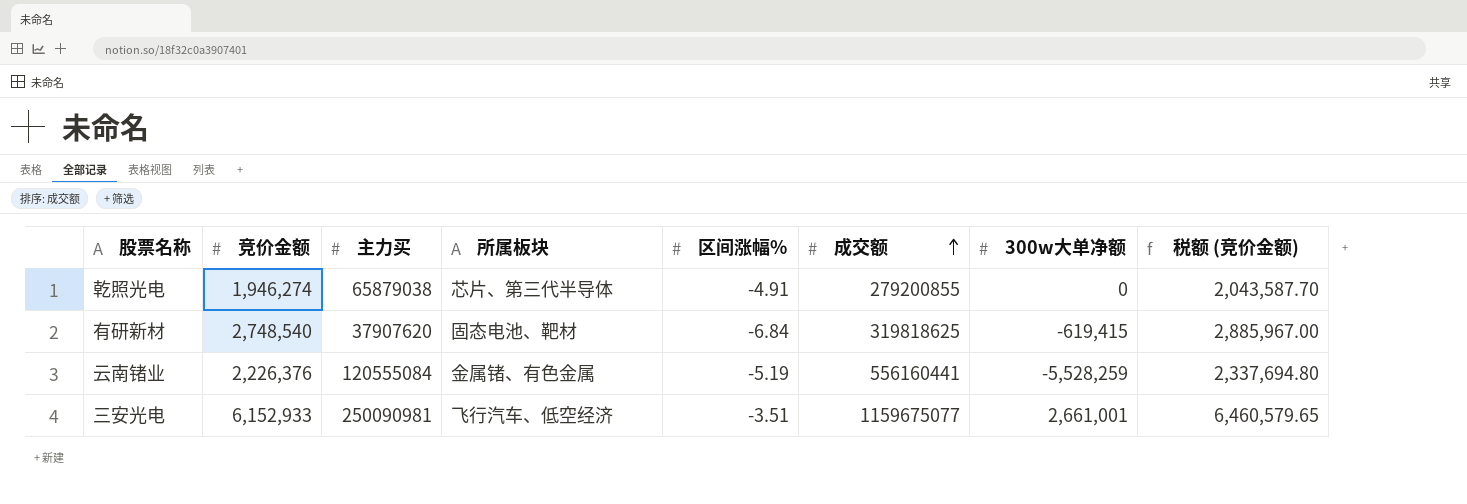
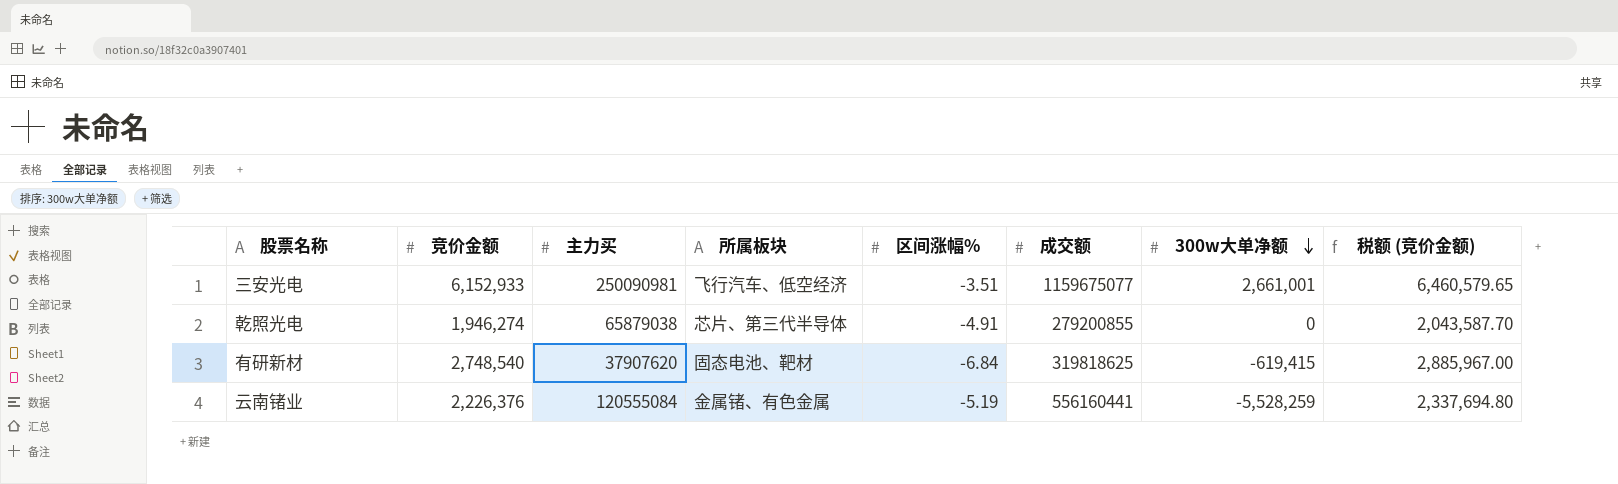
row order: 成交额 ascending -> 300w大单净额 descending

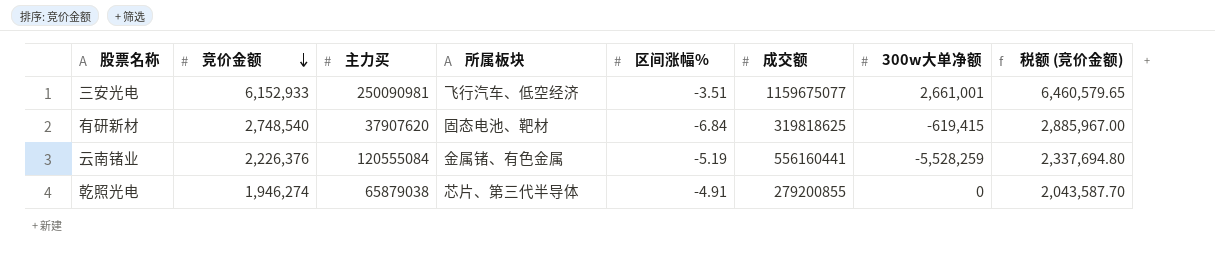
row order: 300w大单净额 descending -> 竞价金额 descending

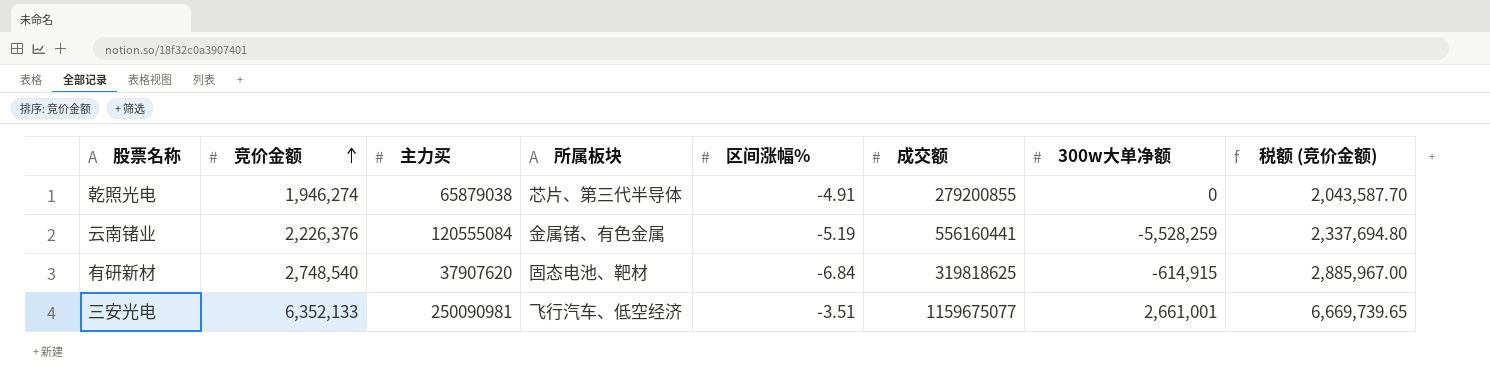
row order: 竞价金额 descending -> 竞价金额 ascending
有研新材 | 300w大单净额: -619,415 -> -614,915
三安光电 | 竞价金额: 6,152,933 -> 6,352,133
三安光电 | 税额 (竞价金额): 6,460,579.65 -> 6,669,739.65

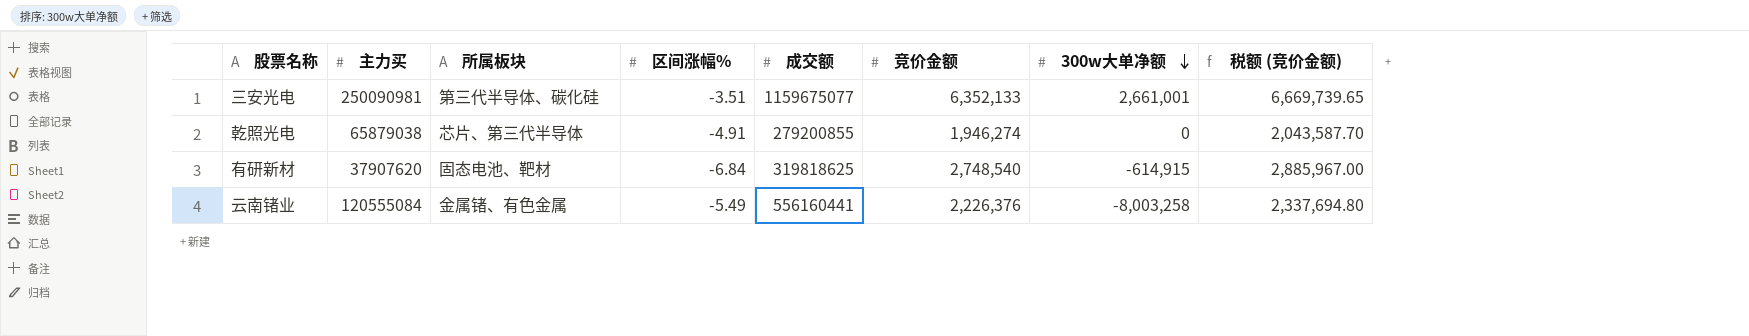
row order: 竞价金额 ascending -> 300w大单净额 descending
column 竞价金额 | position: 2 -> 6
三安光电 | 所属板块: 飞行汽车、低空经济 -> 第三代半导体、碳化硅
云南锗业 | 区间涨幅%: -5.19 -> -5.49
云南锗业 | 300w大单净额: -5,528,259 -> -8,003,258

